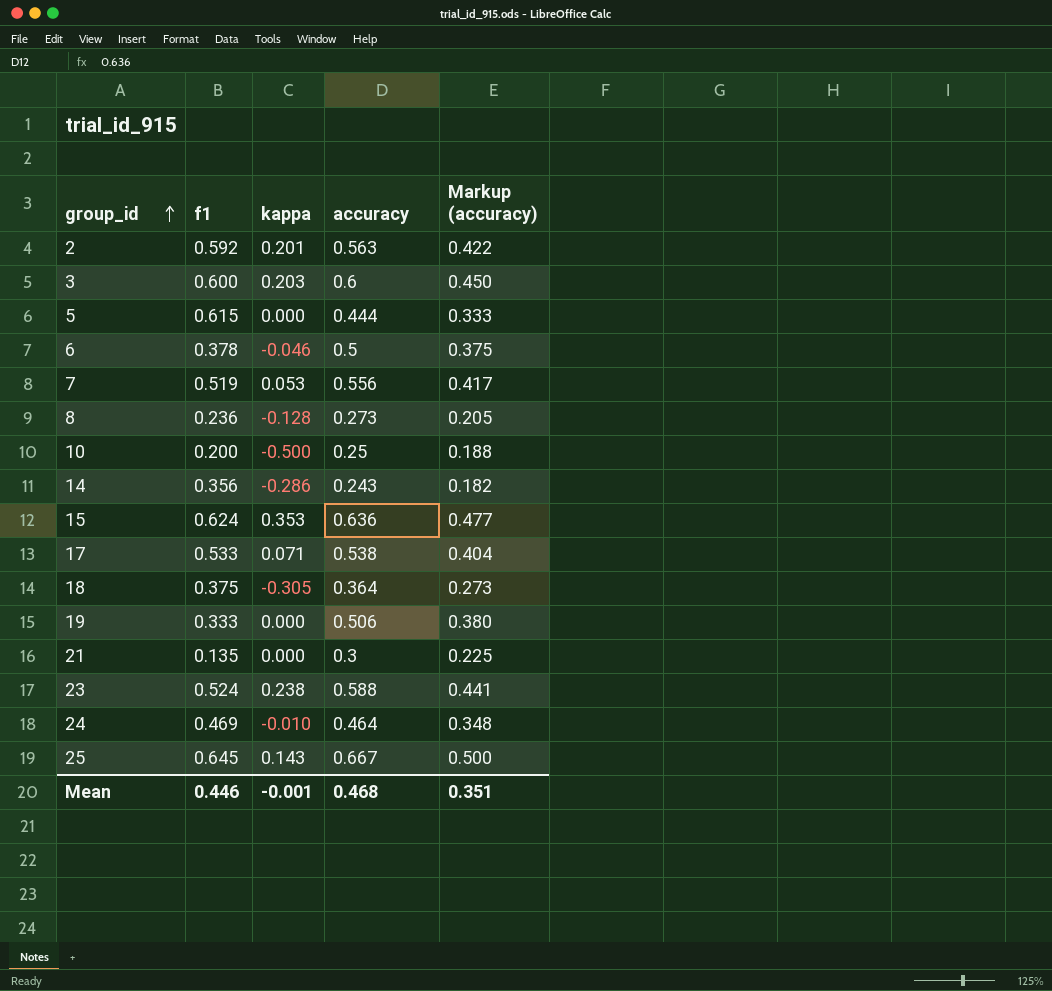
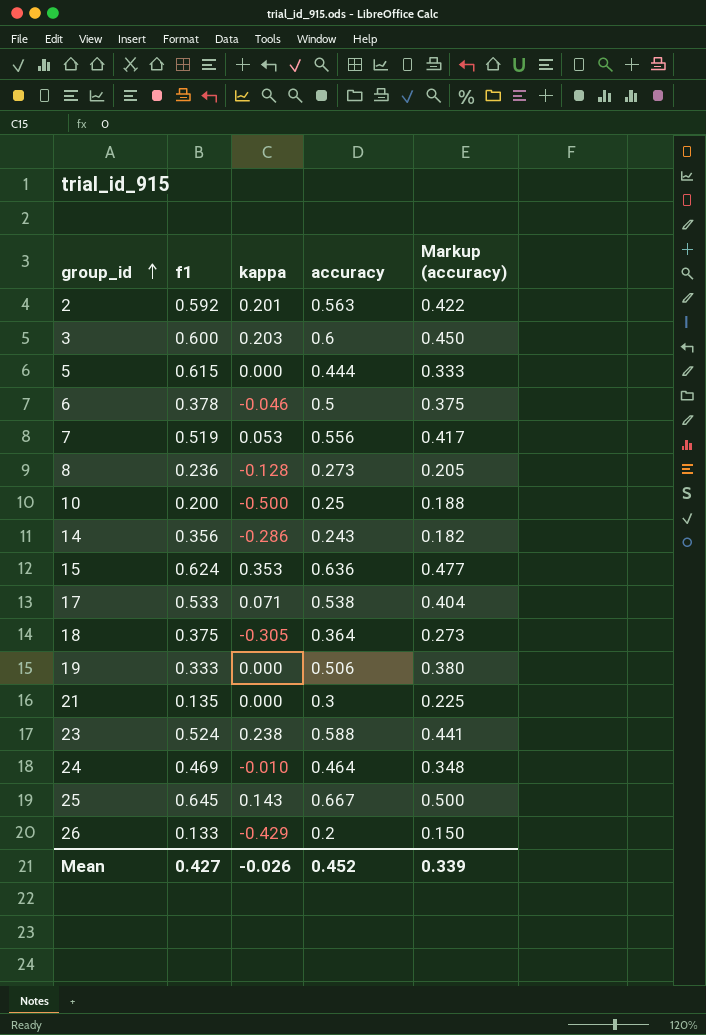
row 26: none -> 0.133 | -0.429 | 0.2 | 0.150
Mean | f1: 0.446 -> 0.427
Mean | kappa: -0.001 -> -0.026
Mean | accuracy: 0.468 -> 0.452
Mean | Markup (accuracy): 0.351 -> 0.339

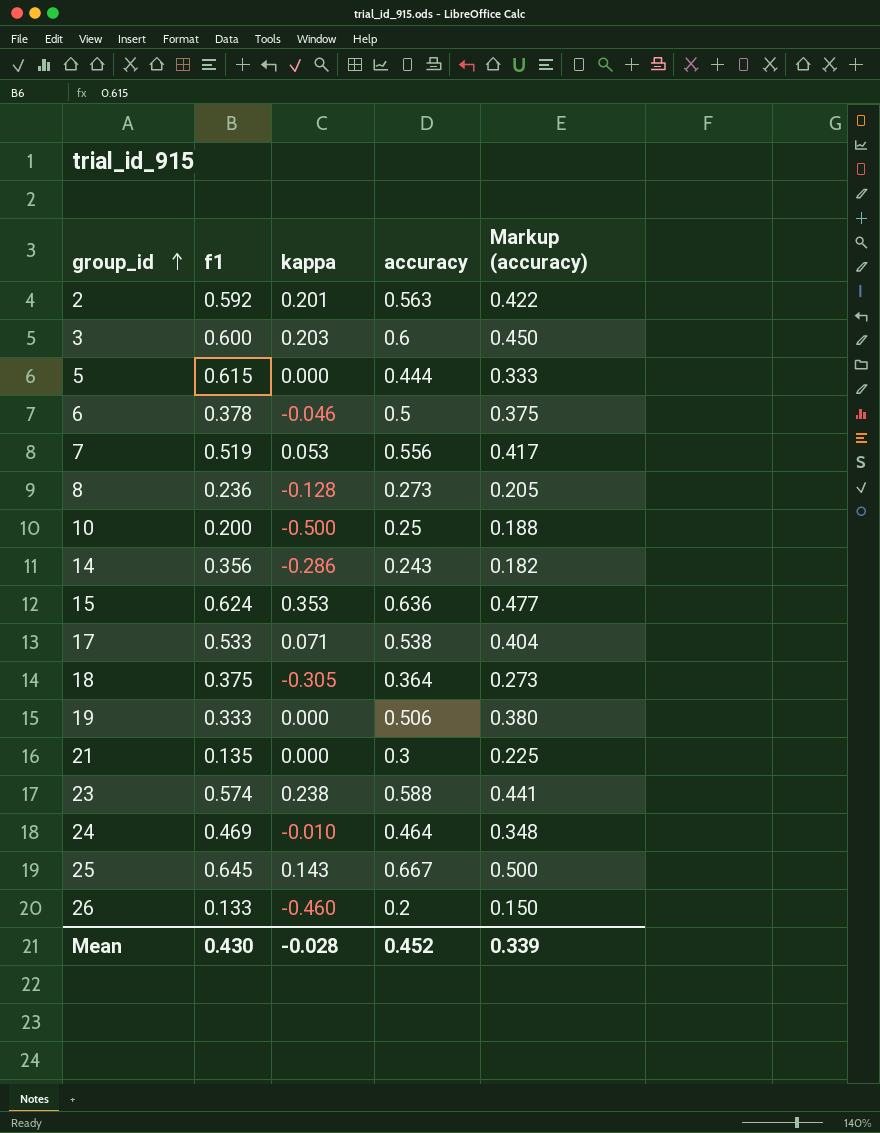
23 | f1: 0.524 -> 0.574
26 | kappa: -0.429 -> -0.460
Mean | f1: 0.427 -> 0.430
Mean | kappa: -0.026 -> -0.028

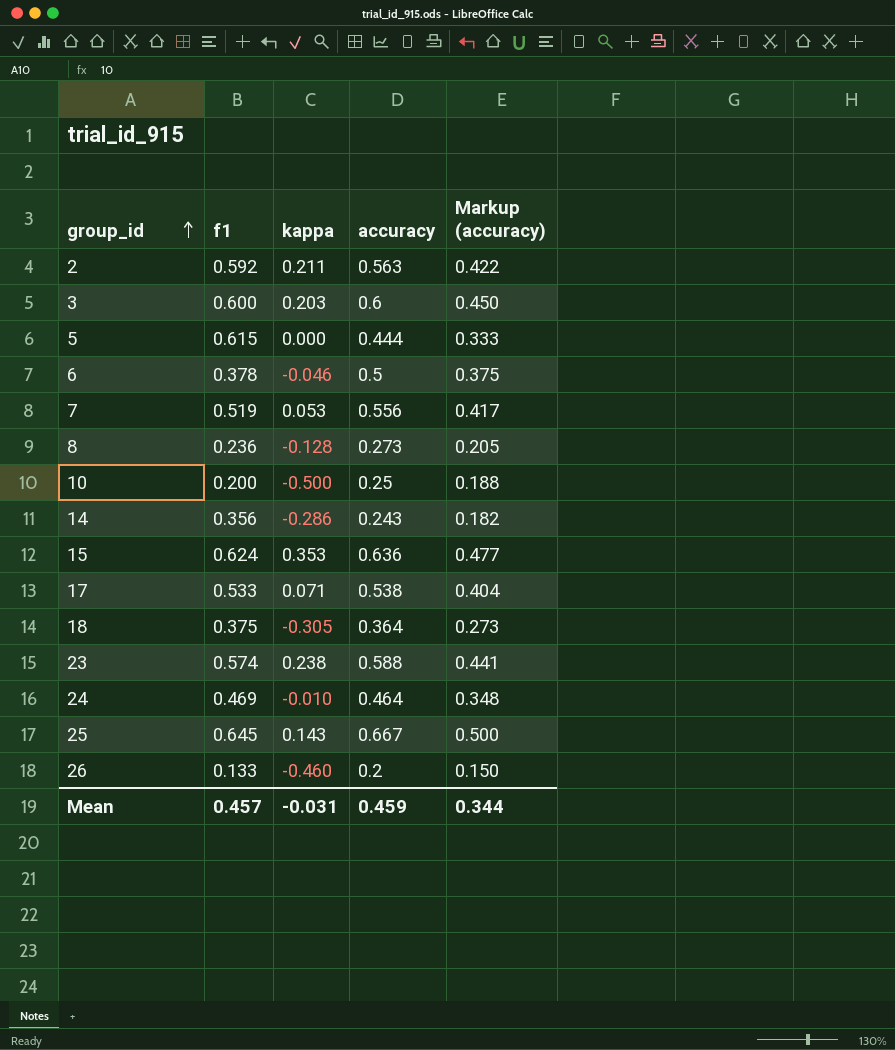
row 19: 0.333 | 0.000 | 0.506 | 0.380 -> none
row 21: 0.135 | 0.000 | 0.3 | 0.225 -> none
2 | kappa: 0.201 -> 0.211
Mean | f1: 0.430 -> 0.457
Mean | kappa: -0.028 -> -0.031
Mean | accuracy: 0.452 -> 0.459
Mean | Markup (accuracy): 0.339 -> 0.344

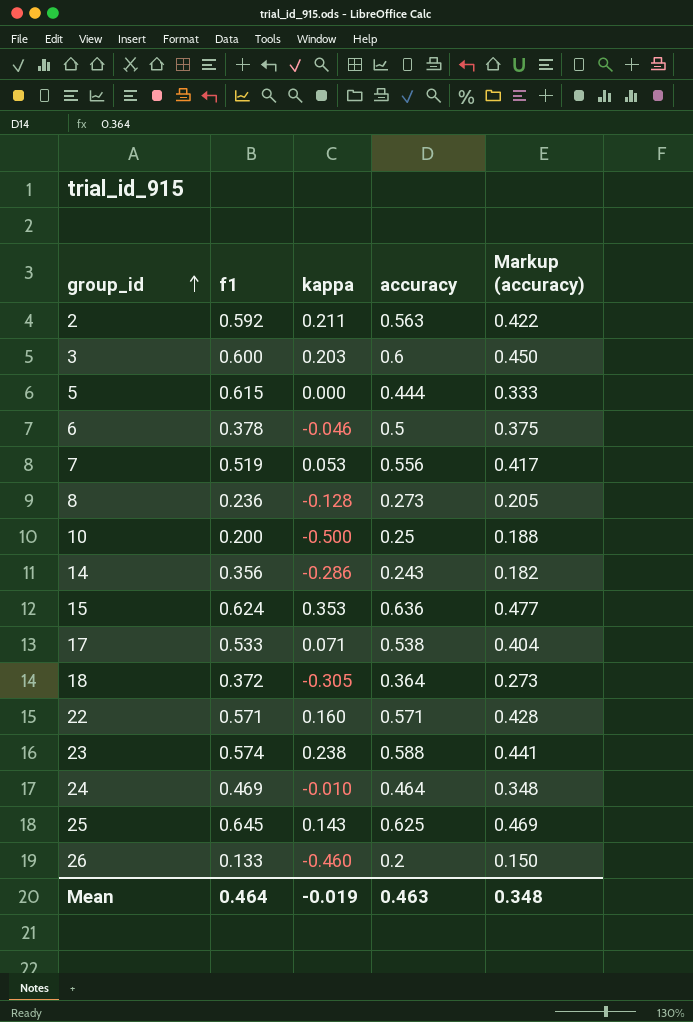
18 | f1: 0.375 -> 0.372
row 22: none -> 0.571 | 0.160 | 0.571 | 0.428
25 | accuracy: 0.667 -> 0.625
25 | Markup (accuracy): 0.500 -> 0.469
Mean | f1: 0.457 -> 0.464
Mean | kappa: -0.031 -> -0.019
Mean | accuracy: 0.459 -> 0.463
Mean | Markup (accuracy): 0.344 -> 0.348

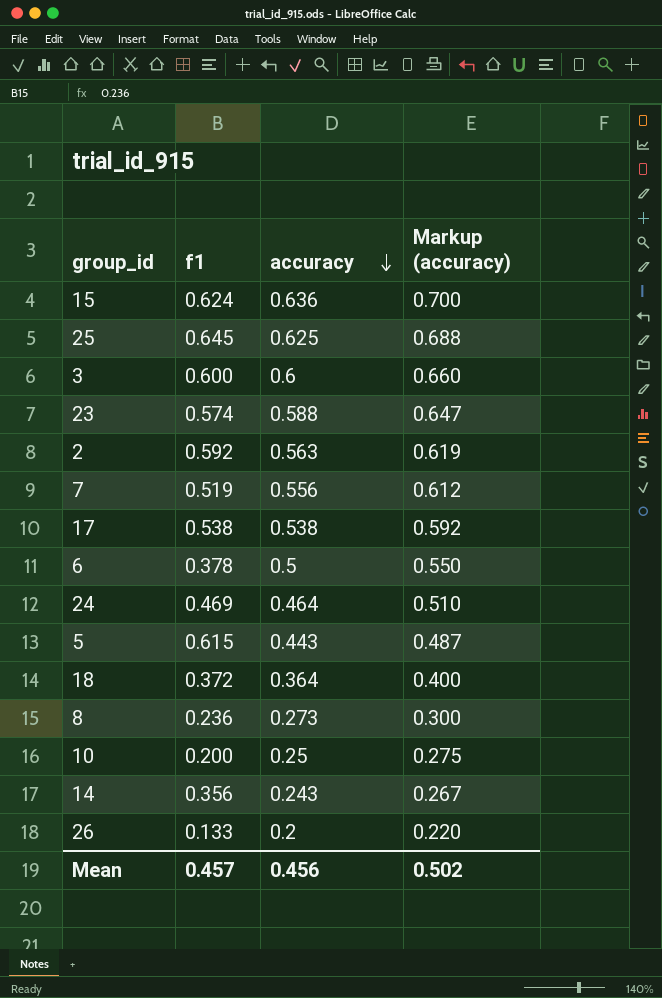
row order: group_id ascending -> accuracy descending
column kappa | position: 3 -> none
column Markup (accuracy) | formula: [accuracy] * 0.75 -> [accuracy] * 1.1
row 22: 0.571 | 0.160 | 0.571 | 0.428 -> none
17 | f1: 0.533 -> 0.538
5 | accuracy: 0.444 -> 0.443
Mean | f1: 0.464 -> 0.457
Mean | accuracy: 0.463 -> 0.456
Mean | Markup (accuracy): 0.348 -> 0.502

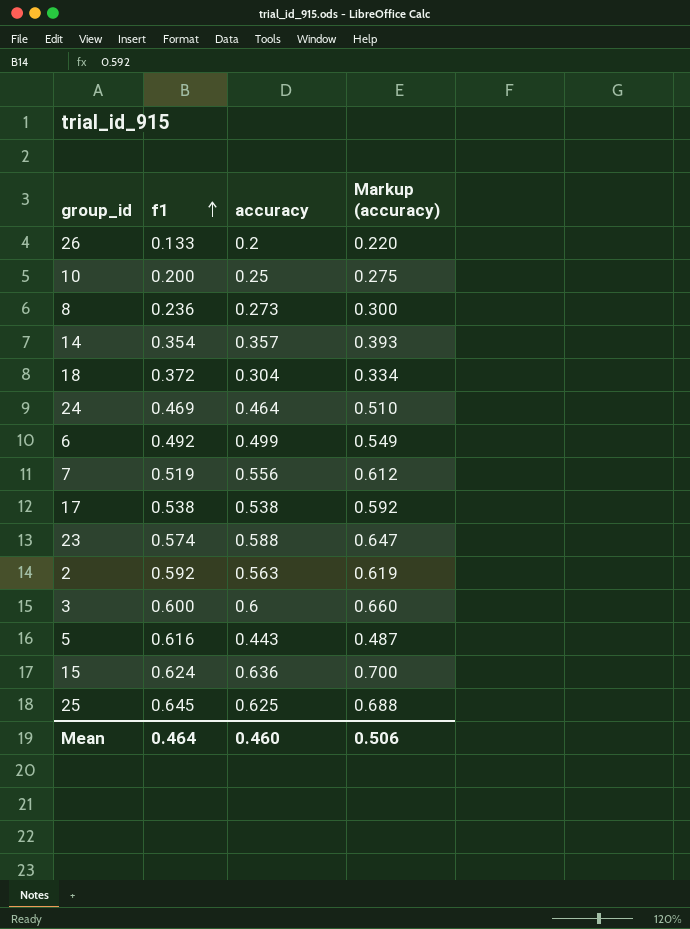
row order: accuracy descending -> f1 ascending
14 | f1: 0.356 -> 0.354
14 | accuracy: 0.243 -> 0.357
14 | Markup (accuracy): 0.267 -> 0.393
18 | accuracy: 0.364 -> 0.304
18 | Markup (accuracy): 0.400 -> 0.334
6 | f1: 0.378 -> 0.492
6 | accuracy: 0.5 -> 0.499
6 | Markup (accuracy): 0.550 -> 0.549
5 | f1: 0.615 -> 0.616
Mean | f1: 0.457 -> 0.464
Mean | accuracy: 0.456 -> 0.460
Mean | Markup (accuracy): 0.502 -> 0.506

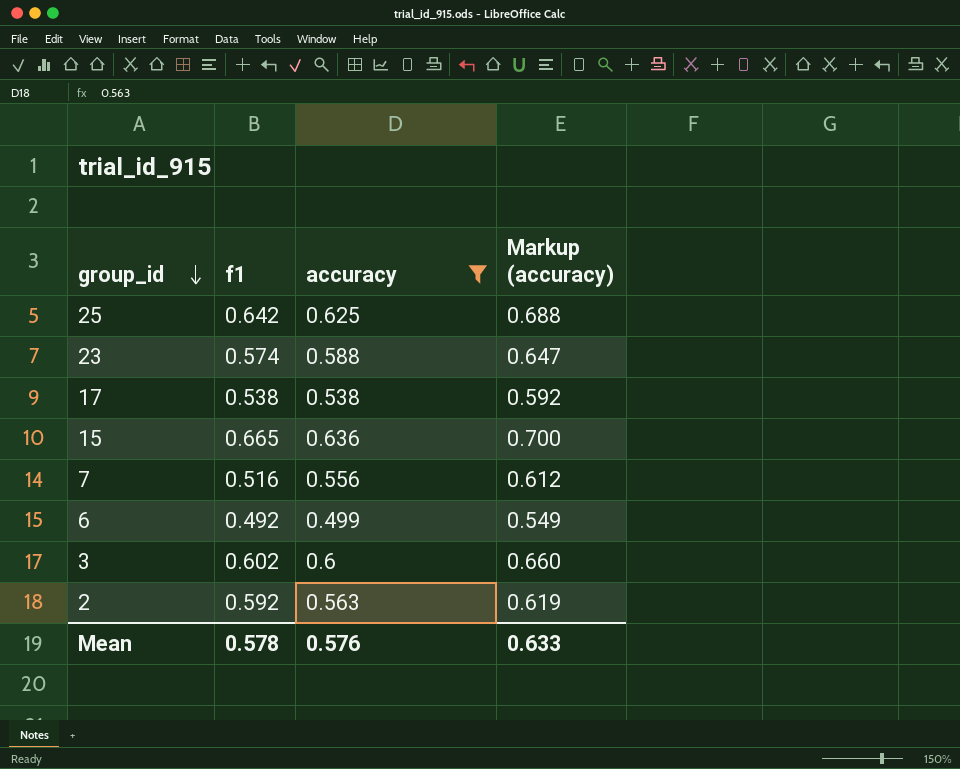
filter: none -> accuracy >= 0.499
row order: f1 ascending -> group_id descending
25 | f1: 0.645 -> 0.642
15 | f1: 0.624 -> 0.665
7 | f1: 0.519 -> 0.516
3 | f1: 0.600 -> 0.602
Mean | f1: 0.464 -> 0.578
Mean | accuracy: 0.460 -> 0.576
Mean | Markup (accuracy): 0.506 -> 0.633

